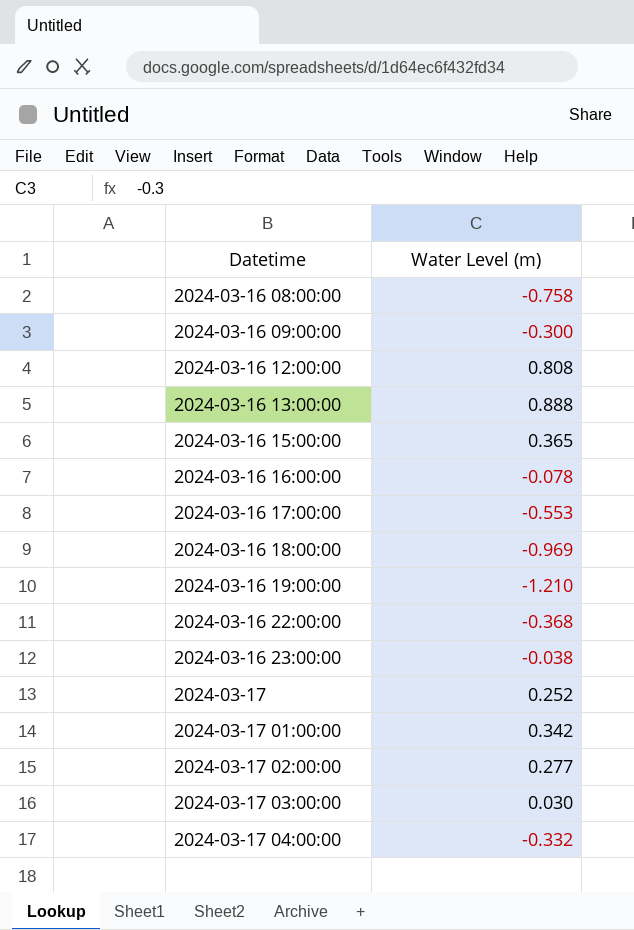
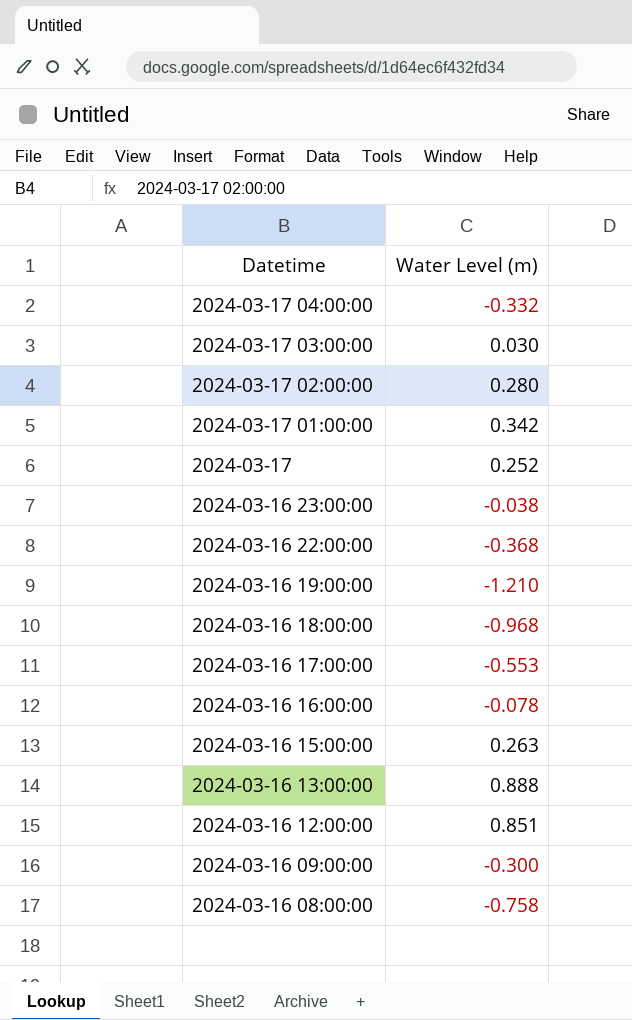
row order: Datetime ascending -> Datetime descending
2024-03-17 02:00:00 | Water Level (m): 0.277 -> 0.280
2024-03-16 18:00:00 | Water Level (m): -0.969 -> -0.968
2024-03-16 15:00:00 | Water Level (m): 0.365 -> 0.263
2024-03-16 12:00:00 | Water Level (m): 0.808 -> 0.851

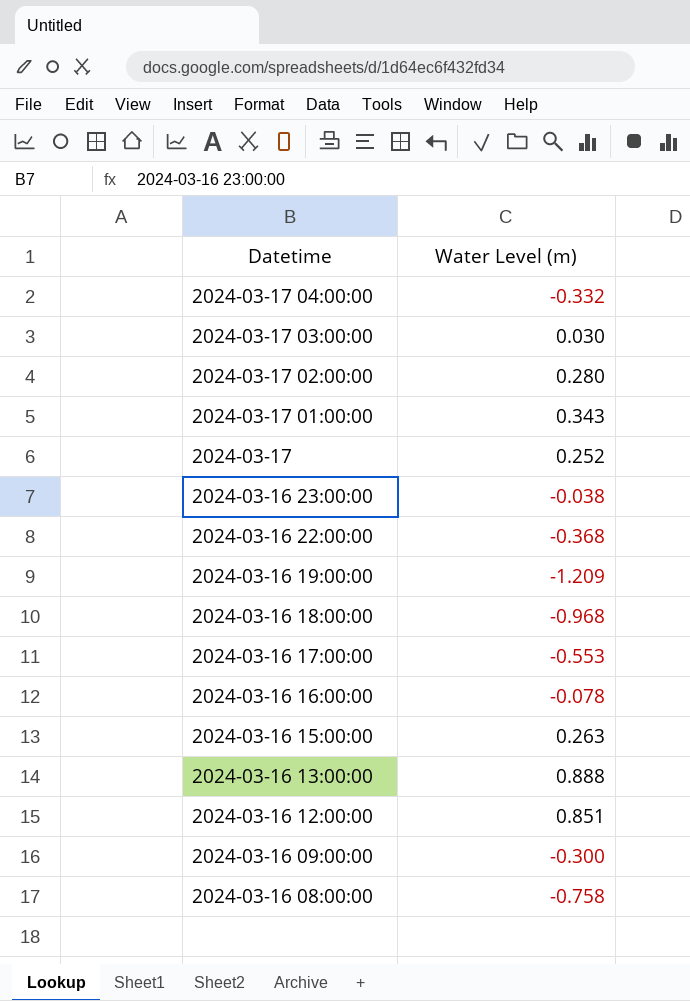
2024-03-17 01:00:00 | Water Level (m): 0.342 -> 0.343
2024-03-16 19:00:00 | Water Level (m): -1.210 -> -1.209

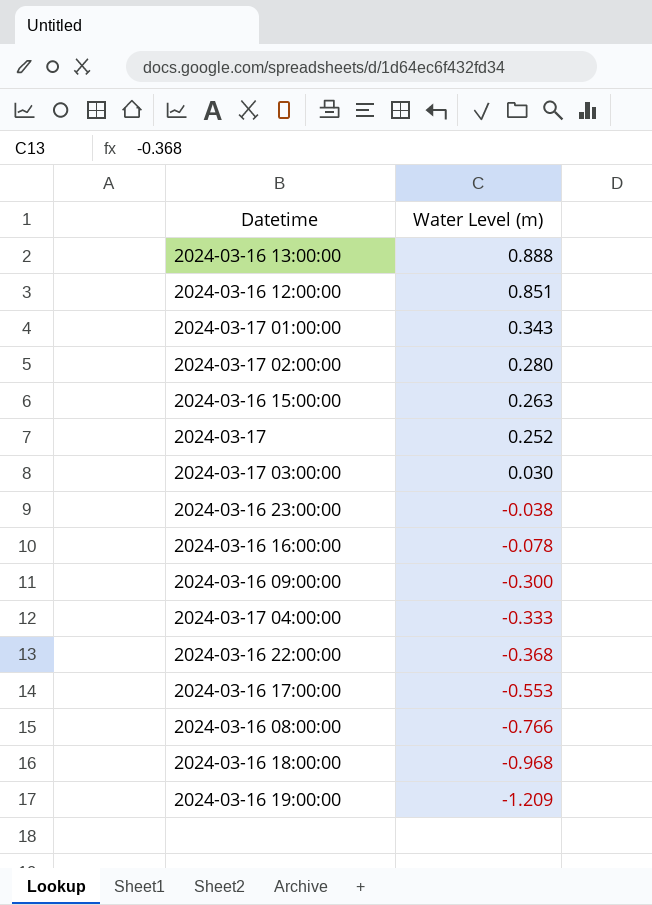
row order: Datetime descending -> Water Level (m) descending
2024-03-17 04:00:00 | Water Level (m): -0.332 -> -0.333
2024-03-16 08:00:00 | Water Level (m): -0.758 -> -0.766

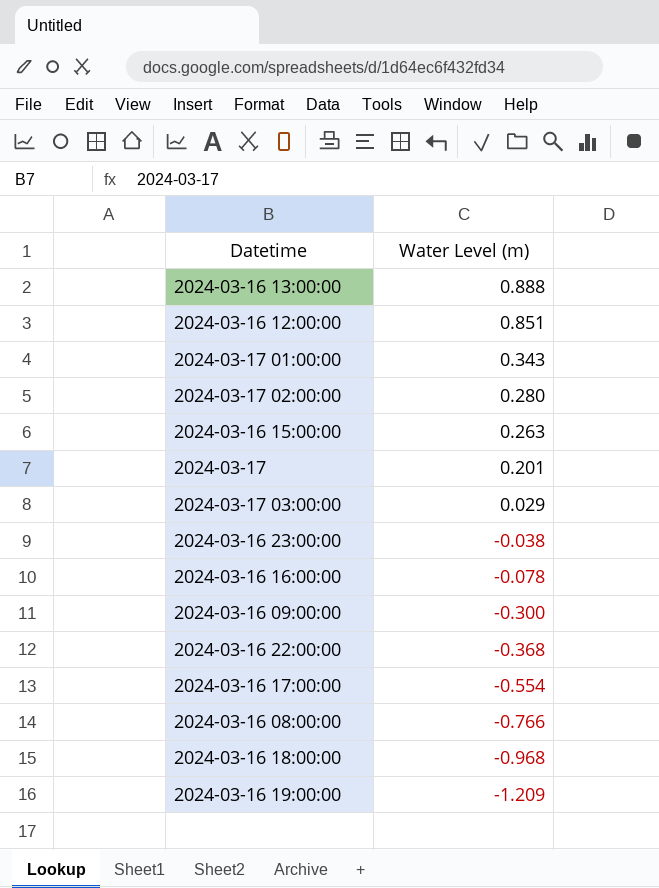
row 2024-03-17 04:00:00: -0.333 -> none
2024-03-17 | Water Level (m): 0.252 -> 0.201
2024-03-17 03:00:00 | Water Level (m): 0.030 -> 0.029
2024-03-16 17:00:00 | Water Level (m): -0.553 -> -0.554

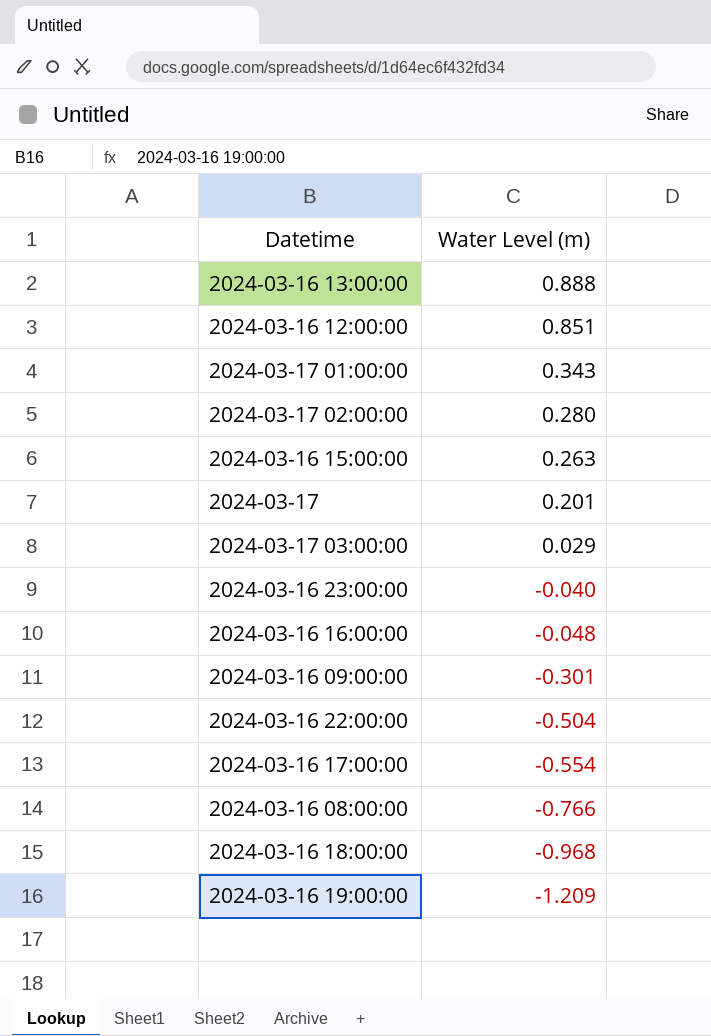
2024-03-16 23:00:00 | Water Level (m): -0.038 -> -0.040
2024-03-16 16:00:00 | Water Level (m): -0.078 -> -0.048
2024-03-16 09:00:00 | Water Level (m): -0.300 -> -0.301
2024-03-16 22:00:00 | Water Level (m): -0.368 -> -0.504

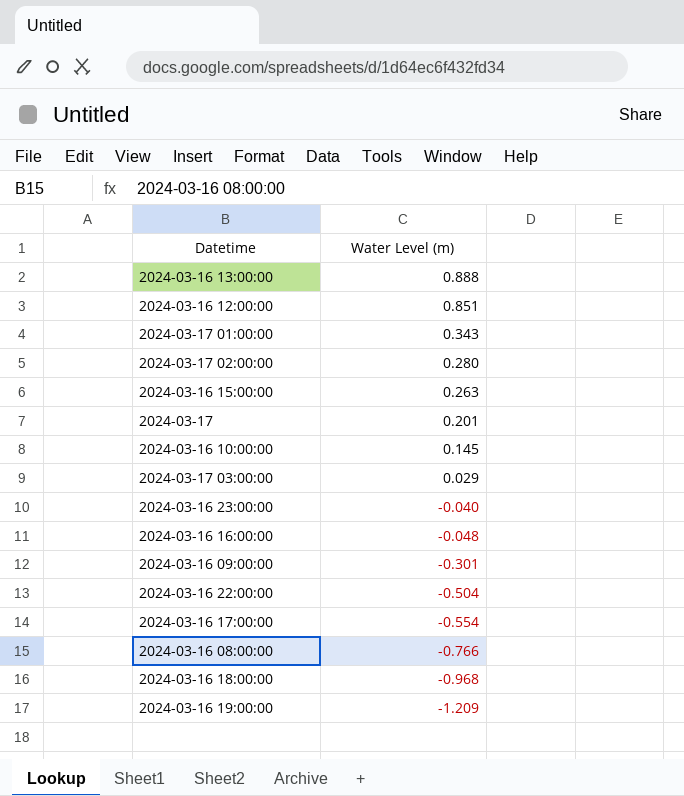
row 2024-03-16 10:00:00: none -> 0.145

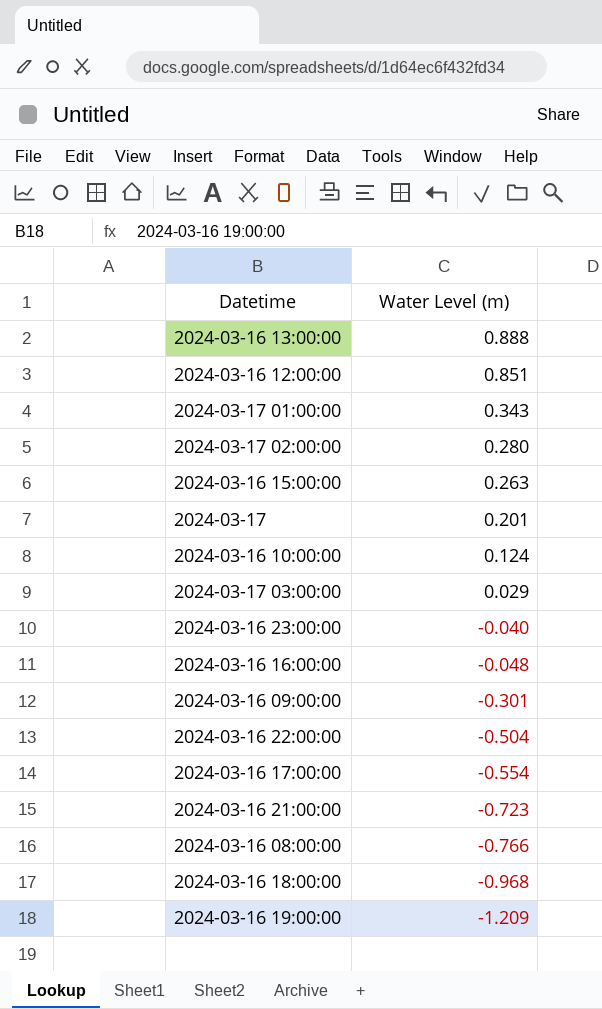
2024-03-16 10:00:00 | Water Level (m): 0.145 -> 0.124
row 2024-03-16 21:00:00: none -> -0.723

